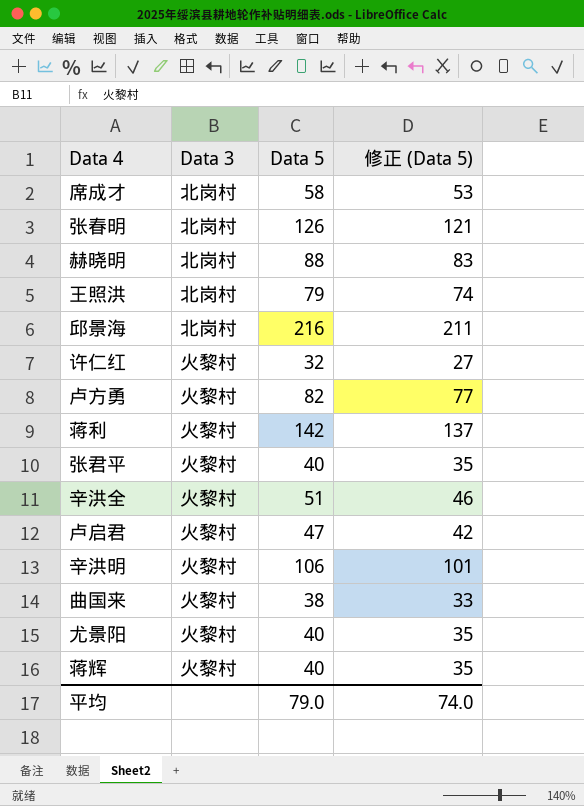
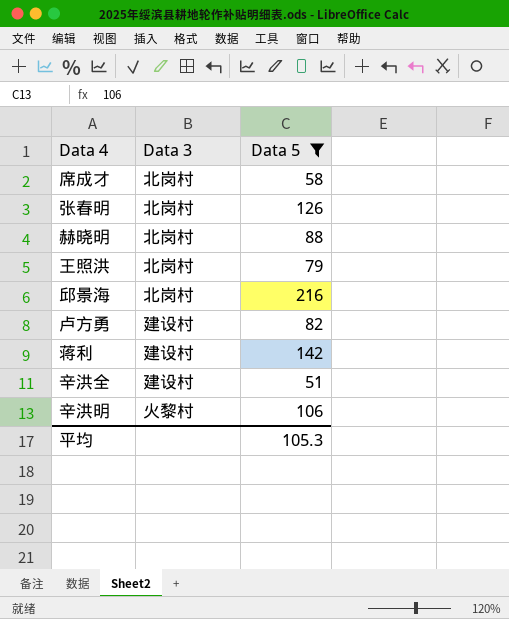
filter: none -> Data 5 >= 51
column 修正 (Data 5) | formula: [Data 5] - 5 -> none
卢方勇 | Data 3: 火黎村 -> 建设村
蒋利 | Data 3: 火黎村 -> 建设村
辛洪全 | Data 3: 火黎村 -> 建设村
平均 | Data 5: 79.0 -> 105.3

